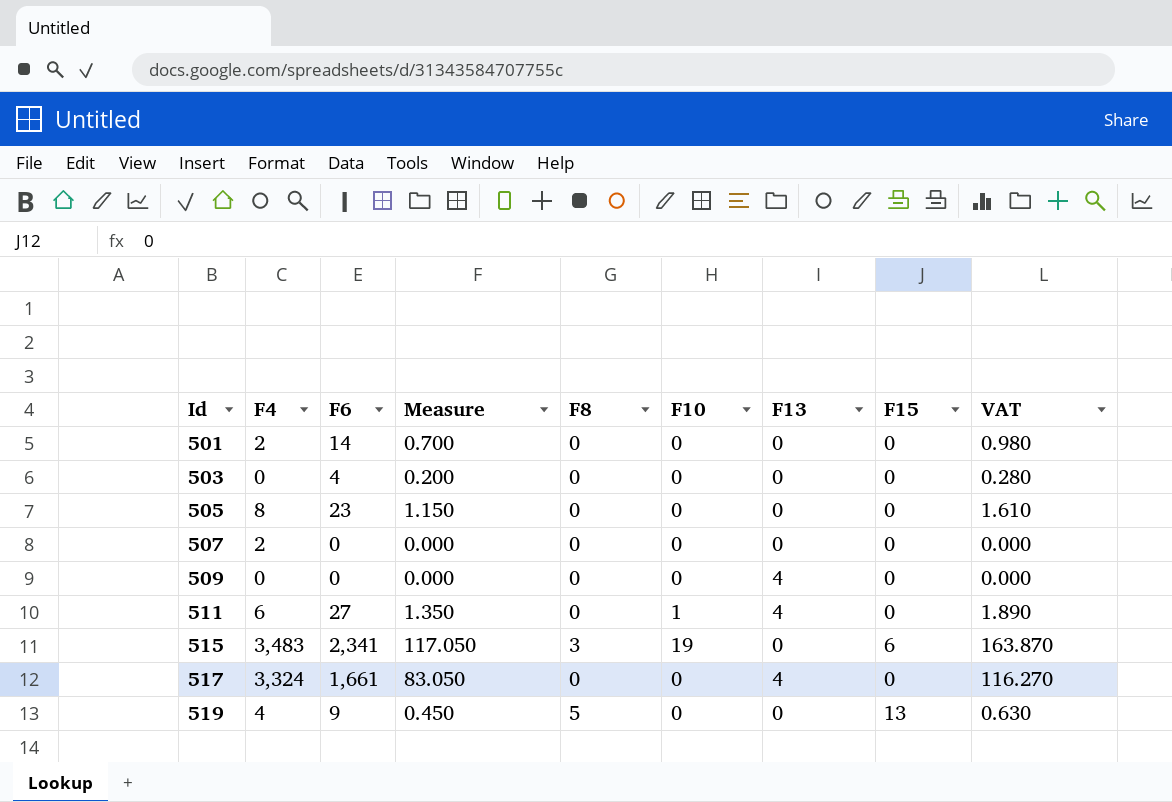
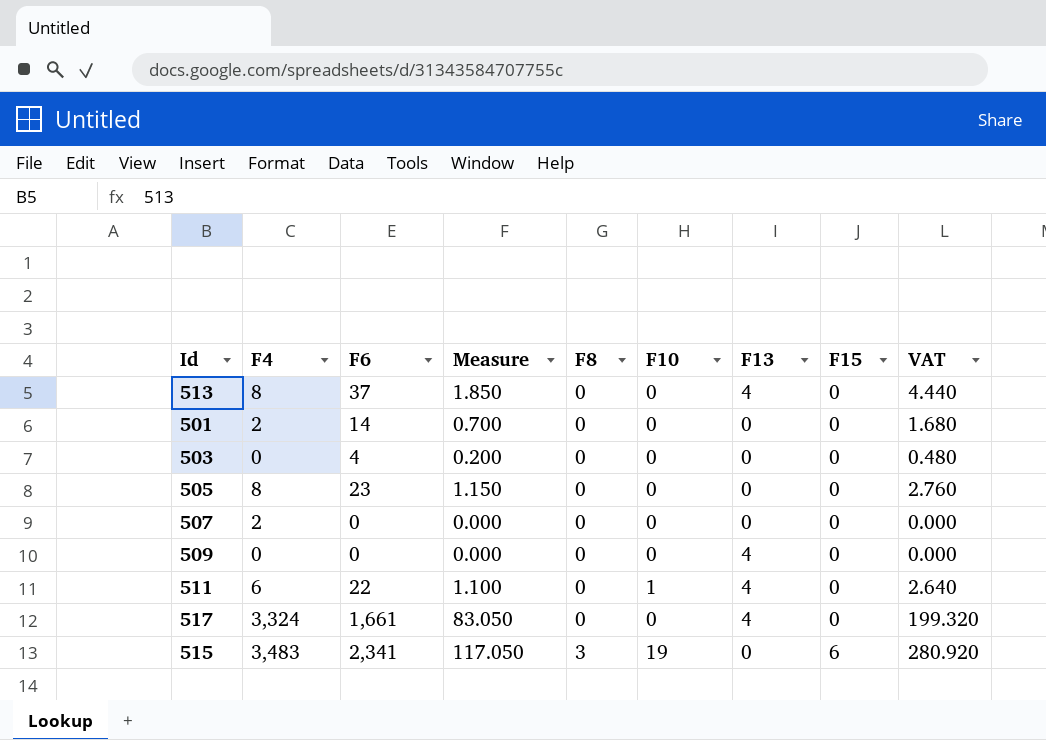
row order: Id ascending -> F8 ascending
column VAT | formula: [F6] * 0.07 -> [F6] * 0.12
row 519: 4 | 9 | 0.450 | 5 | 0 | 0 | 13 | 0.630 -> none
row 513: none -> 8 | 37 | 1.850 | 0 | 0 | 4 | 0 | 4.440
511 | F6: 27 -> 22
511 | Measure: 1.350 -> 1.100

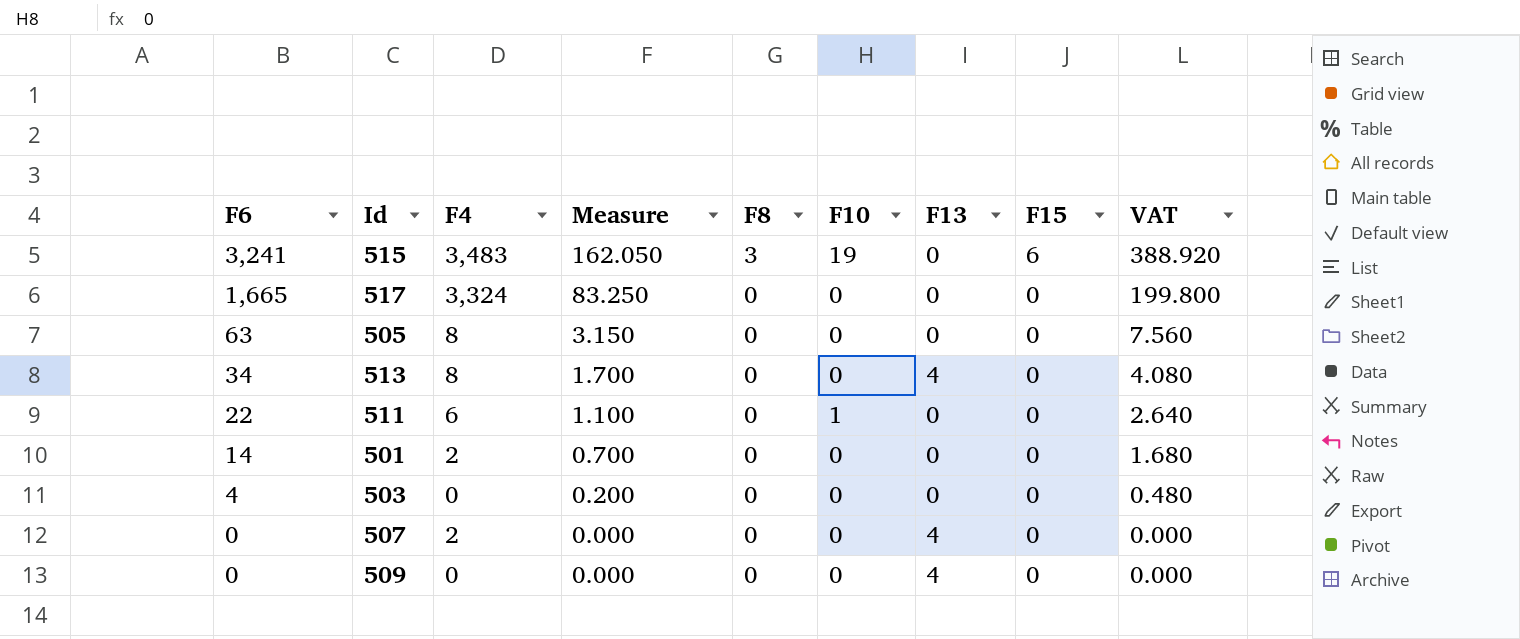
row order: F8 ascending -> F6 descending
column F6 | position: 3 -> 1
515 | F6: 2,341 -> 3,241
515 | Measure: 117.050 -> 162.050
515 | VAT: 280.920 -> 388.920
517 | F6: 1,661 -> 1,665
517 | Measure: 83.050 -> 83.250
517 | F13: 4 -> 0
517 | VAT: 199.320 -> 199.800
505 | F6: 23 -> 63
505 | Measure: 1.150 -> 3.150
505 | VAT: 2.760 -> 7.560
513 | F6: 37 -> 34
513 | Measure: 1.850 -> 1.700
513 | VAT: 4.440 -> 4.080
511 | F13: 4 -> 0
507 | F13: 0 -> 4

